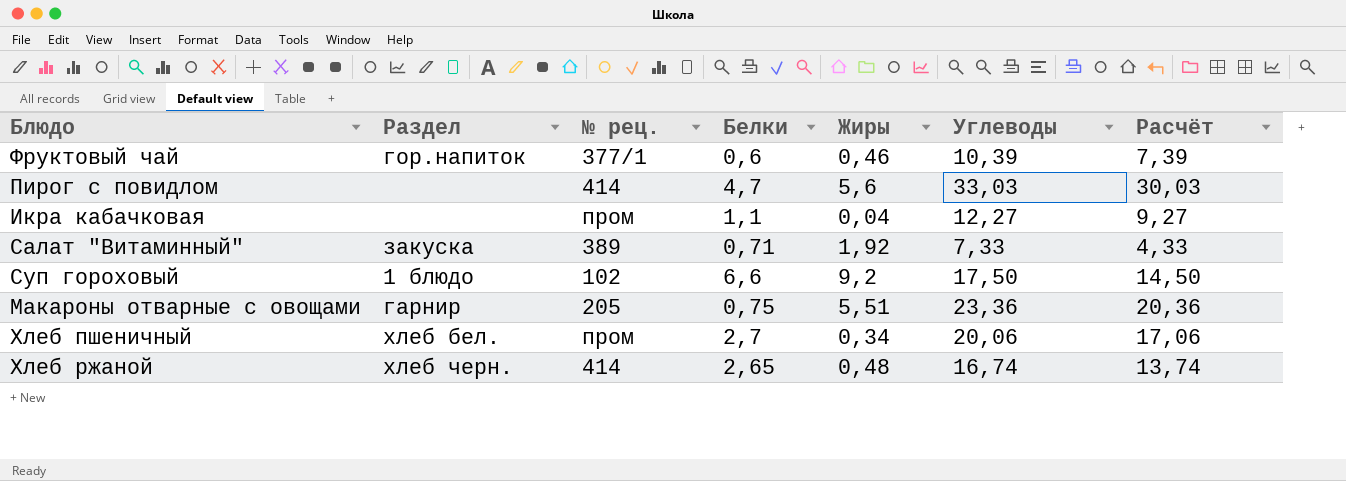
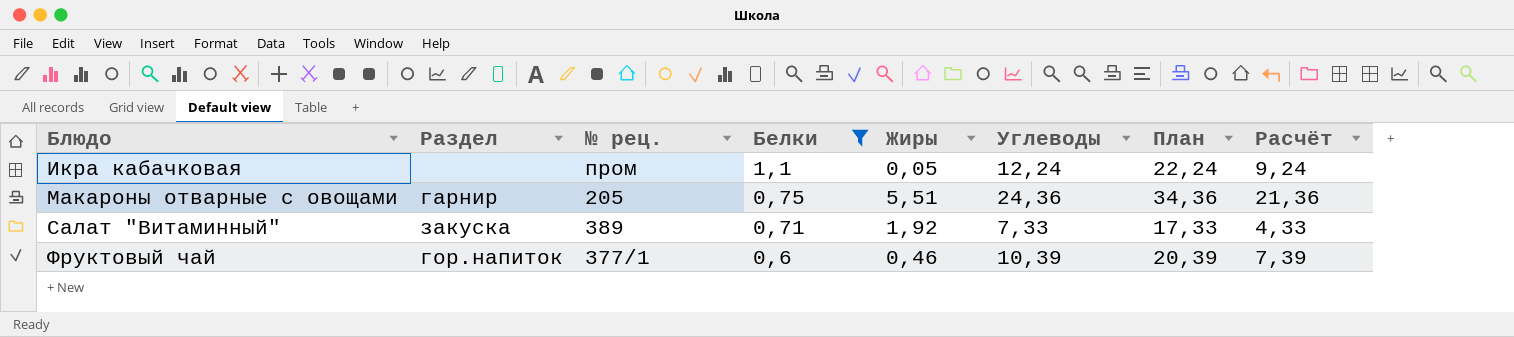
filter: none -> Белки <= 1,1
row order: none -> Блюдо ascending
column План | formula: none -> [Углеводы] + 10
Икра кабачковая | Жиры: 0,04 -> 0,05
Икра кабачковая | Углеводы: 12,27 -> 12,24
Икра кабачковая | Расчёт: 9,27 -> 9,24
Макароны отварные с овощами | Углеводы: 23,36 -> 24,36
Макароны отварные с овощами | Расчёт: 20,36 -> 21,36

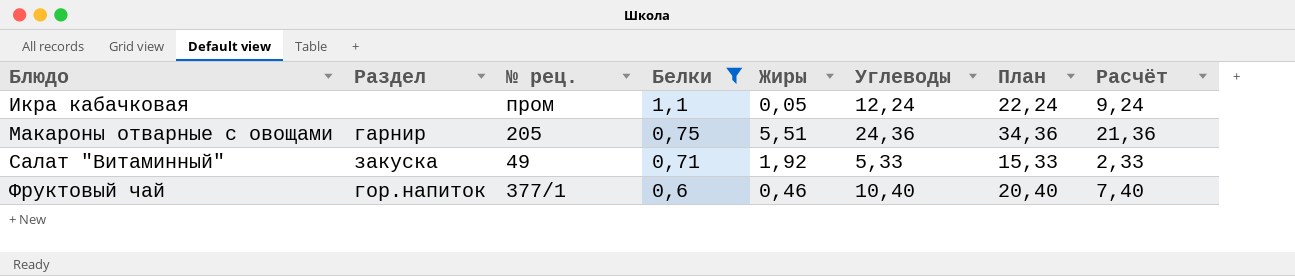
Салат "Витаминный" | № рец.: 389 -> 49
Салат "Витаминный" | Углеводы: 7,33 -> 5,33
Салат "Витаминный" | План: 17,33 -> 15,33
Салат "Витаминный" | Расчёт: 4,33 -> 2,33
Фруктовый чай | Углеводы: 10,39 -> 10,40
Фруктовый чай | План: 20,39 -> 20,40
Фруктовый чай | Расчёт: 7,39 -> 7,40

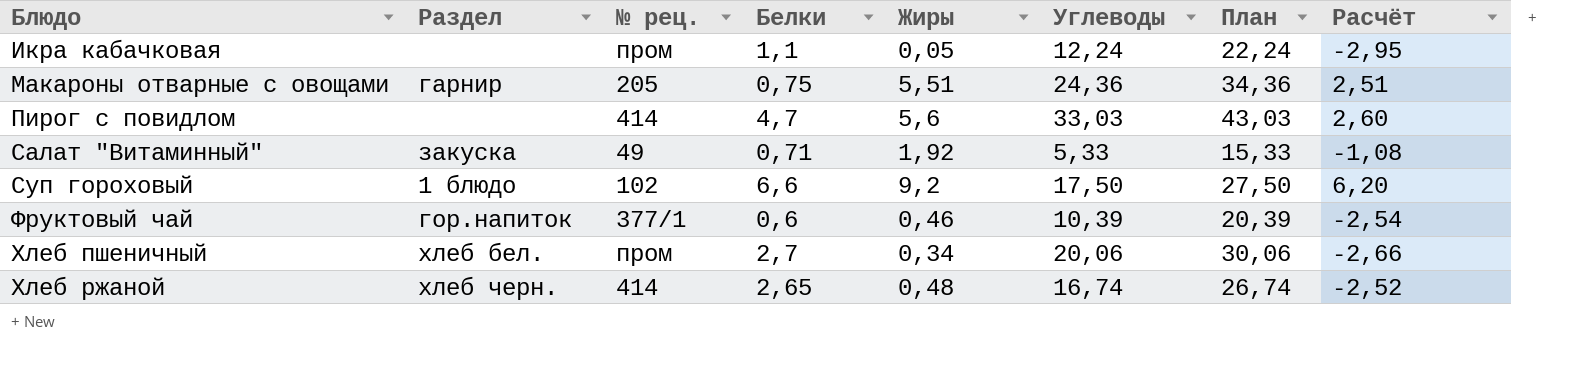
filter: Белки <= 1,1 -> none
column Расчёт | formula: [Углеводы] - 3 -> [Жиры] - 3
Фруктовый чай | Углеводы: 10,40 -> 10,39
Фруктовый чай | План: 20,40 -> 20,39

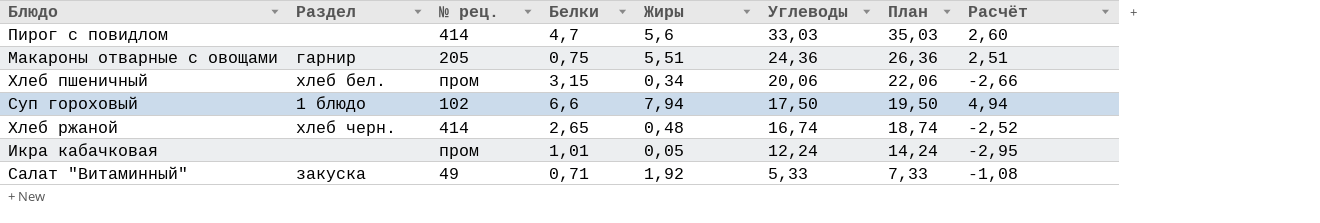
row order: Блюдо ascending -> Углеводы descending
column План | formula: [Углеводы] + 10 -> [Углеводы] + 2
row Фруктовый чай: гор.напиток | 377/1 | 0,6 | 0,46 | 10,39 | 20,39 | -2,54 -> none
Хлеб пшеничный | Белки: 2,7 -> 3,15
Суп гороховый | Жиры: 9,2 -> 7,94
Суп гороховый | Расчёт: 6,20 -> 4,94
Икра кабачковая | Белки: 1,1 -> 1,01

